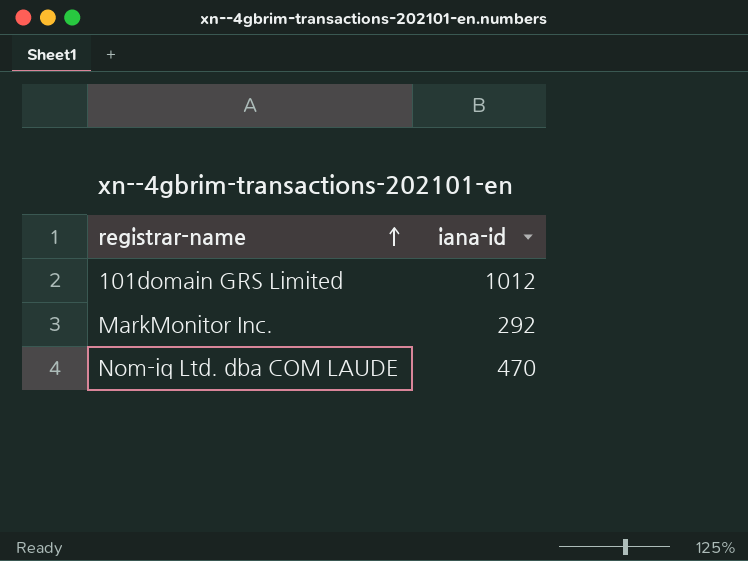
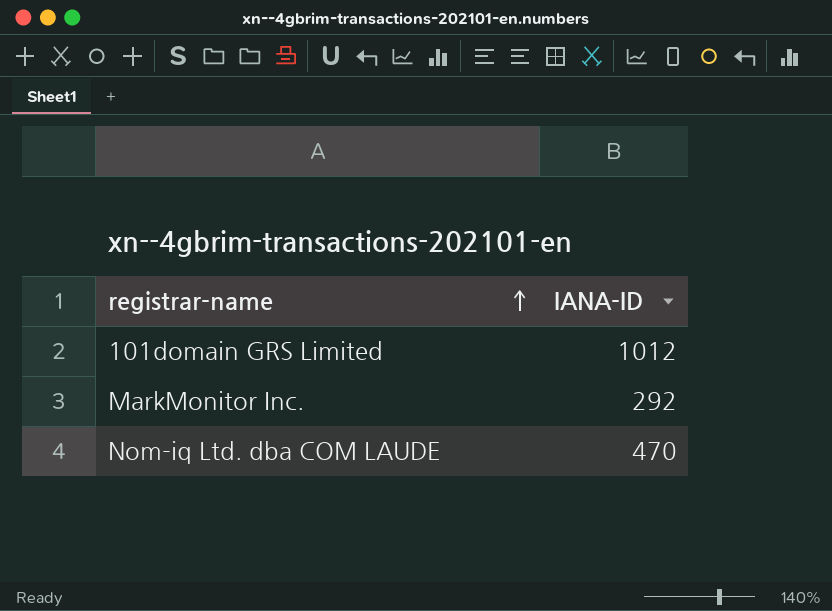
column name: iana-id -> IANA-ID

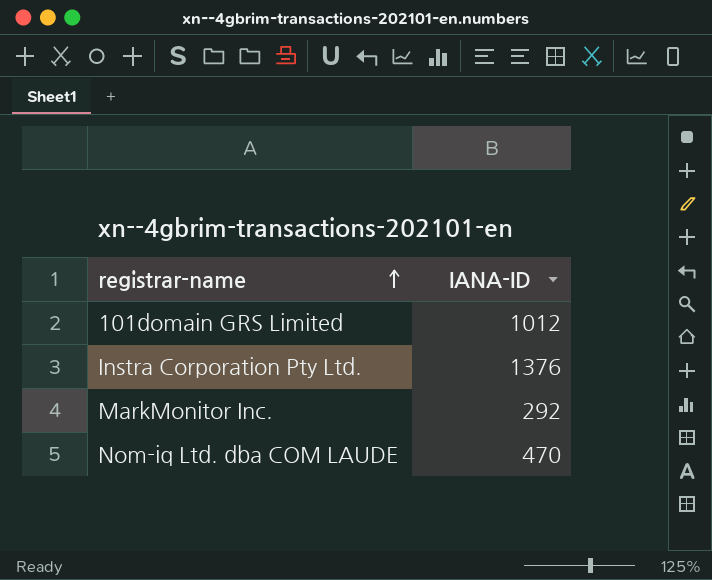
row Instra Corporation Pty Ltd.: none -> 1376

